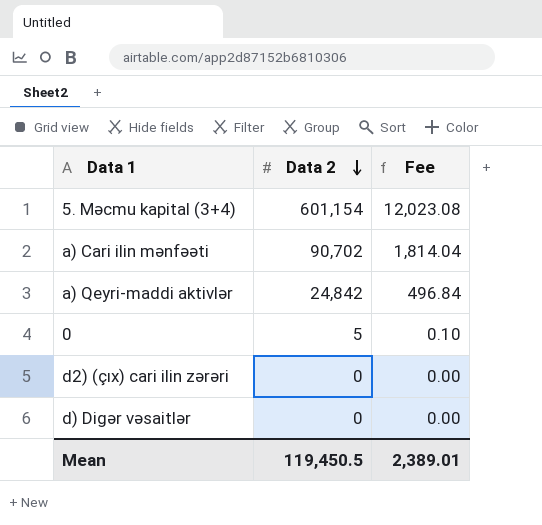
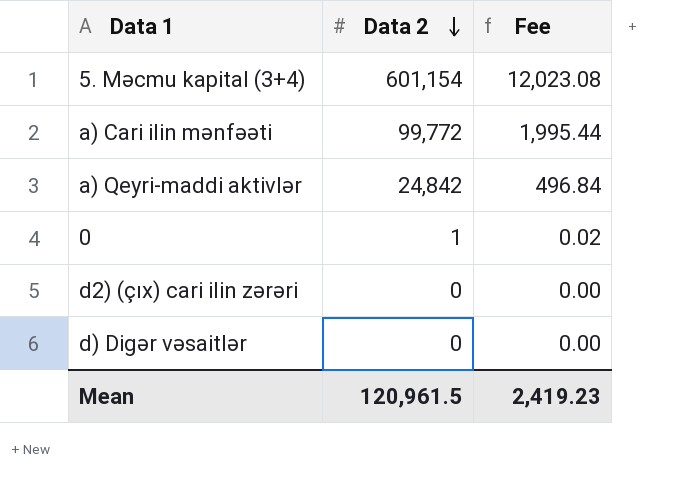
a) Cari ilin mənfəəti | Data 2: 90,702 -> 99,772
a) Cari ilin mənfəəti | Fee: 1,814.04 -> 1,995.44
0 | Data 2: 5 -> 1
0 | Fee: 0.10 -> 0.02
Mean | Data 2: 119,450.5 -> 120,961.5
Mean | Fee: 2,389.01 -> 2,419.23

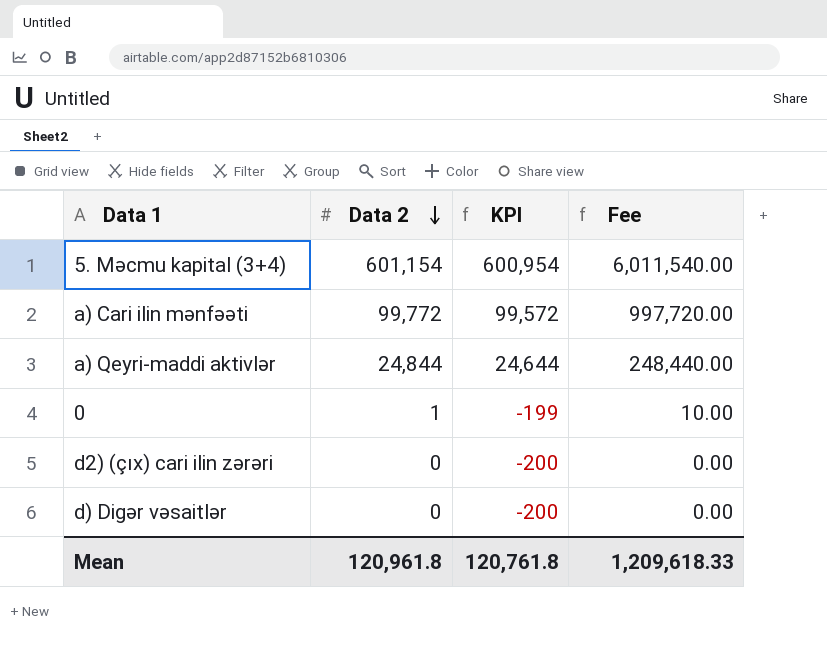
column KPI | formula: none -> [Data 2] - 200
column Fee | formula: [Data 2] * 0.02 -> [Data 2] * 10
a) Qeyri-maddi aktivlər | Data 2: 24,842 -> 24,844
Mean | Data 2: 120,961.5 -> 120,961.8
Mean | Fee: 2,419.23 -> 1,209,618.33

